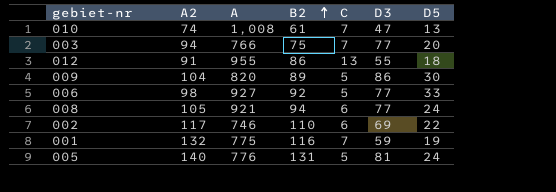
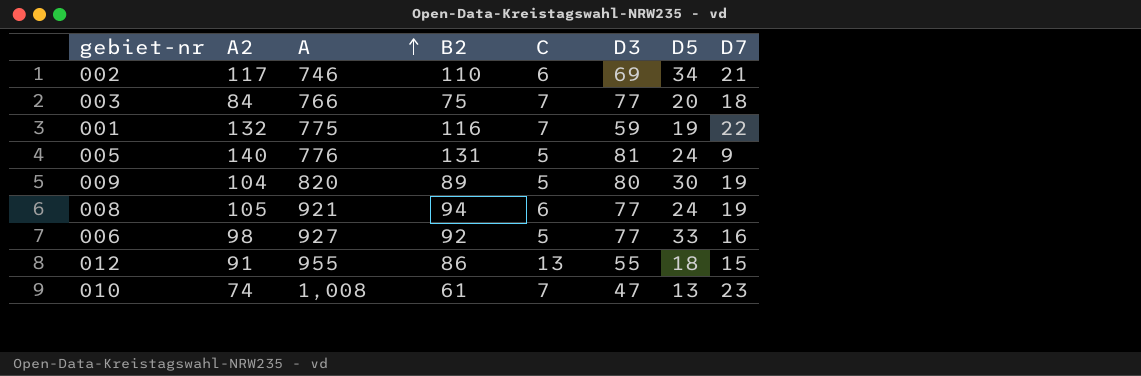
row order: B2 ascending -> A ascending
column D7 | position: none -> 8
002 | D5: 22 -> 34
003 | A2: 94 -> 84
009 | D3: 86 -> 80

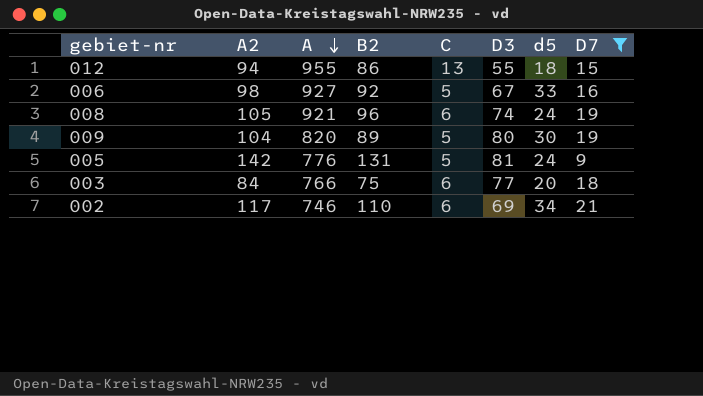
filter: none -> D7 <= 21
row order: A ascending -> A descending
column name: D5 -> d5
012 | A2: 91 -> 94
006 | D3: 77 -> 67
008 | B2: 94 -> 96
008 | D3: 77 -> 74
005 | A2: 140 -> 142
003 | C: 7 -> 6

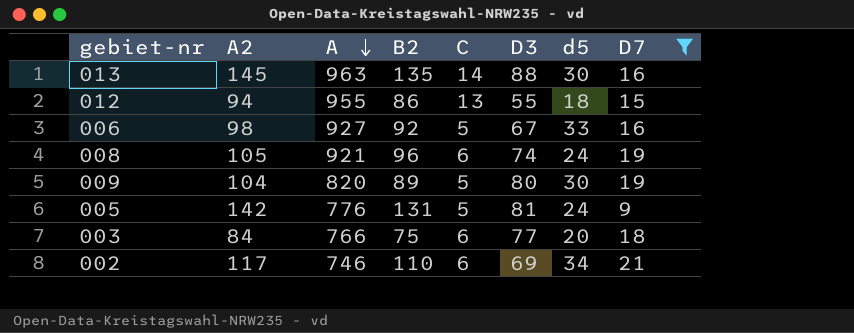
row 013: none -> 145 | 963 | 135 | 14 | 88 | 30 | 16

